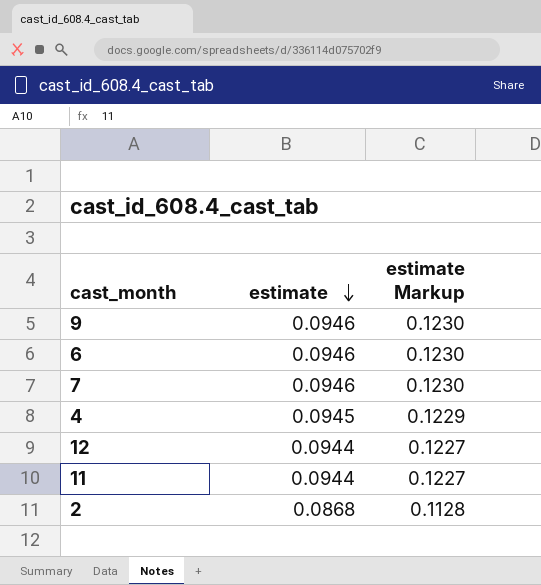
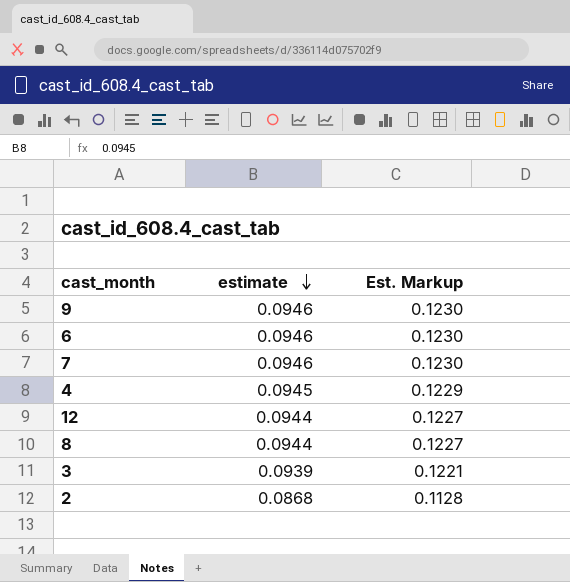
column name: estimate Markup -> Est. Markup
row 11: 0.0944 | 0.1227 -> none
row 8: none -> 0.0944 | 0.1227
row 3: none -> 0.0939 | 0.1221

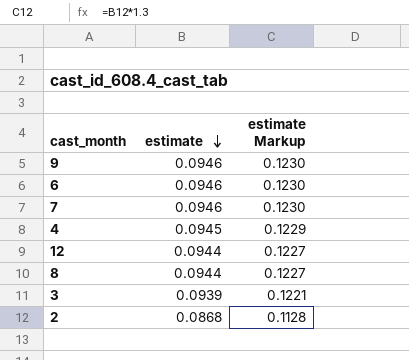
column name: Est. Markup -> estimate Markup

